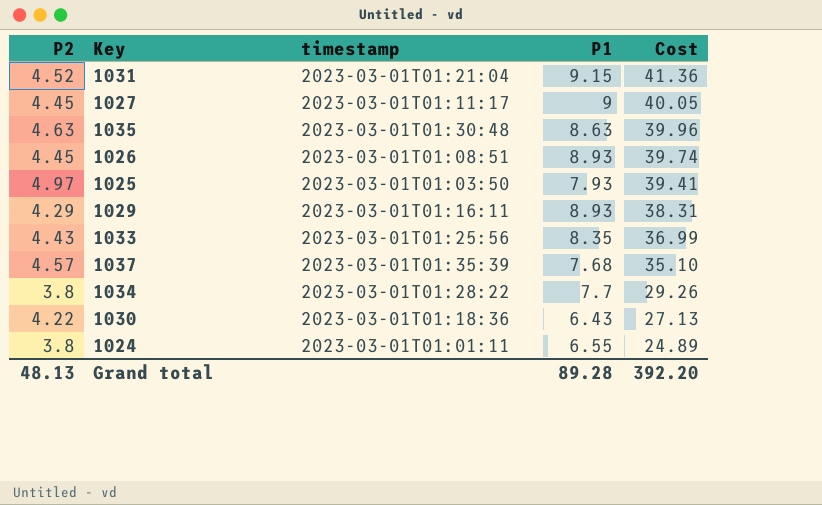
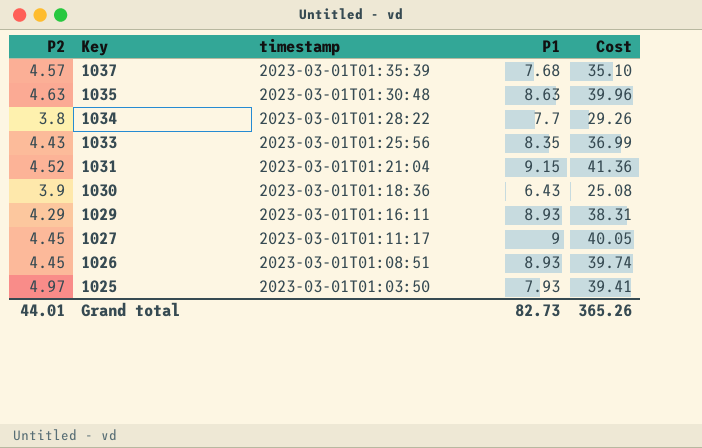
row order: Cost descending -> Key descending
row 1024: 3.8 | 2023-03-01T01:01:11 | 6.55 | 24.89 -> none
1030 | P2: 4.22 -> 3.9
1030 | Cost: 27.13 -> 25.08
Grand total | P2: 48.13 -> 44.01
Grand total | P1: 89.28 -> 82.73
Grand total | Cost: 392.20 -> 365.26

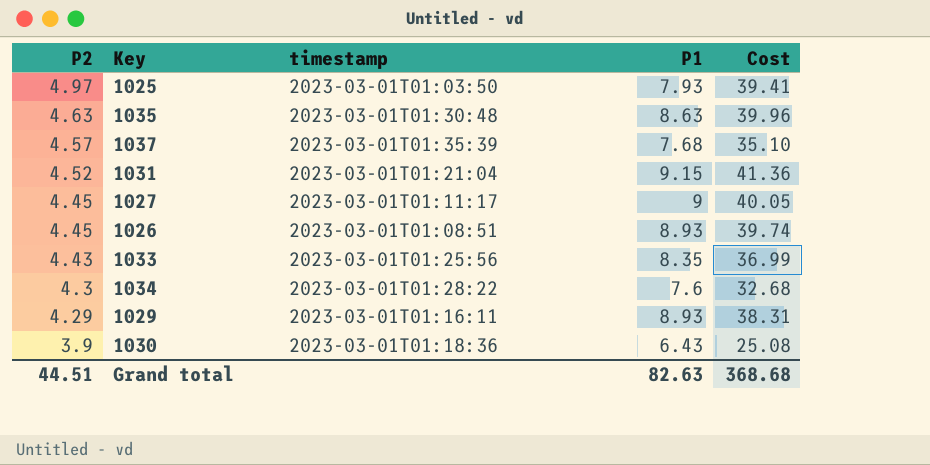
row order: Key descending -> P2 descending
1034 | P2: 3.8 -> 4.3
1034 | P1: 7.7 -> 7.6
1034 | Cost: 29.26 -> 32.68
Grand total | P2: 44.01 -> 44.51
Grand total | P1: 82.73 -> 82.63
Grand total | Cost: 365.26 -> 368.68

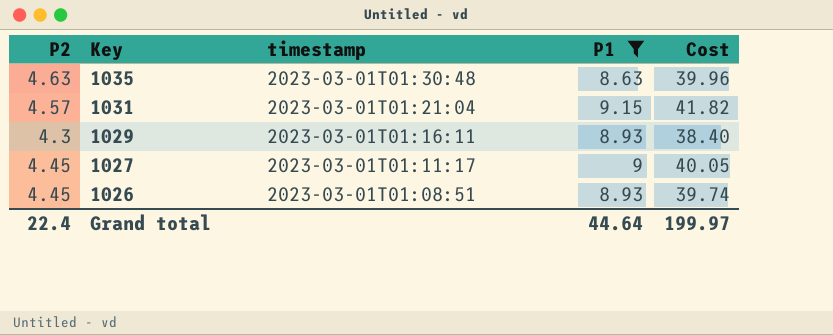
filter: none -> P1 >= 8.63
row order: P2 descending -> Key descending
1031 | P2: 4.52 -> 4.57
1031 | Cost: 41.36 -> 41.82
1029 | P2: 4.29 -> 4.3
1029 | Cost: 38.31 -> 38.40
Grand total | P2: 44.51 -> 22.4
Grand total | P1: 82.63 -> 44.64
Grand total | Cost: 368.68 -> 199.97

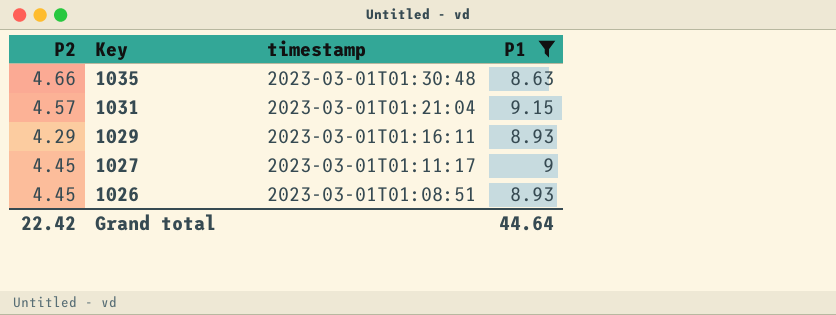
column Cost | formula: [P2] * [P1] -> none
1035 | P2: 4.63 -> 4.66
1029 | P2: 4.3 -> 4.29
Grand total | P2: 22.4 -> 22.42

